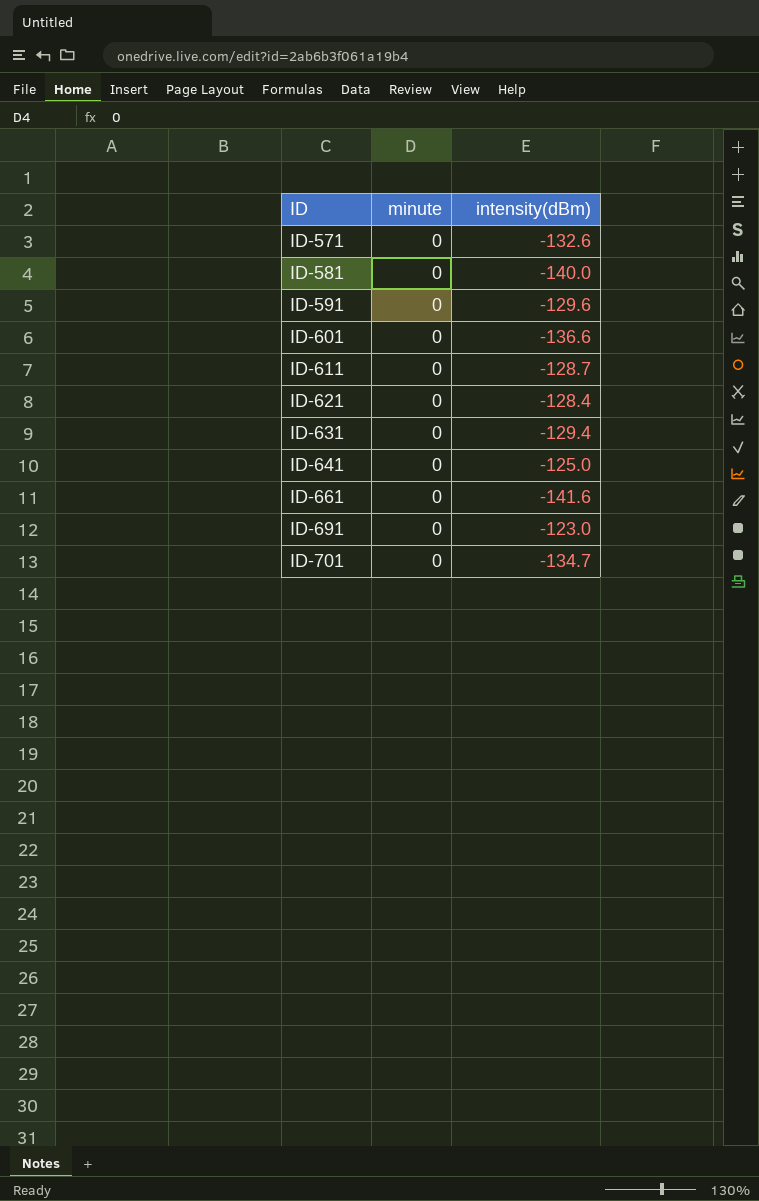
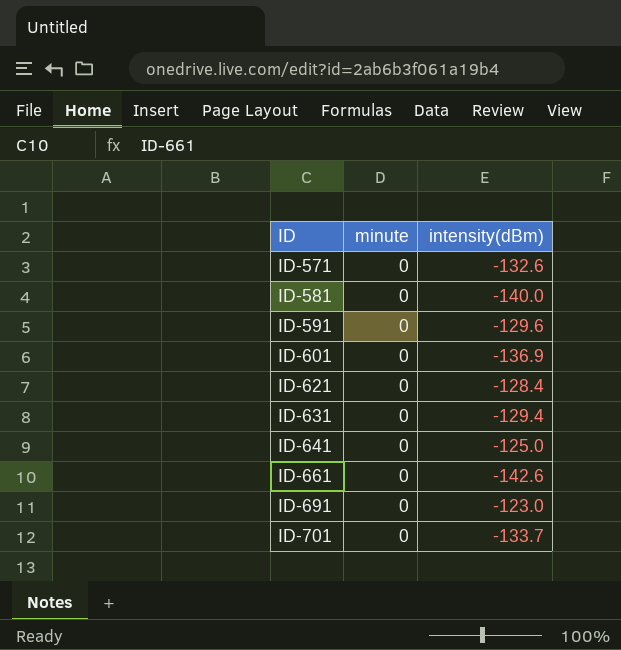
row ID-611: 0 | -128.7 -> none
ID-601 | intensity(dBm): -136.6 -> -136.9
ID-661 | intensity(dBm): -141.6 -> -142.6
ID-701 | intensity(dBm): -134.7 -> -133.7

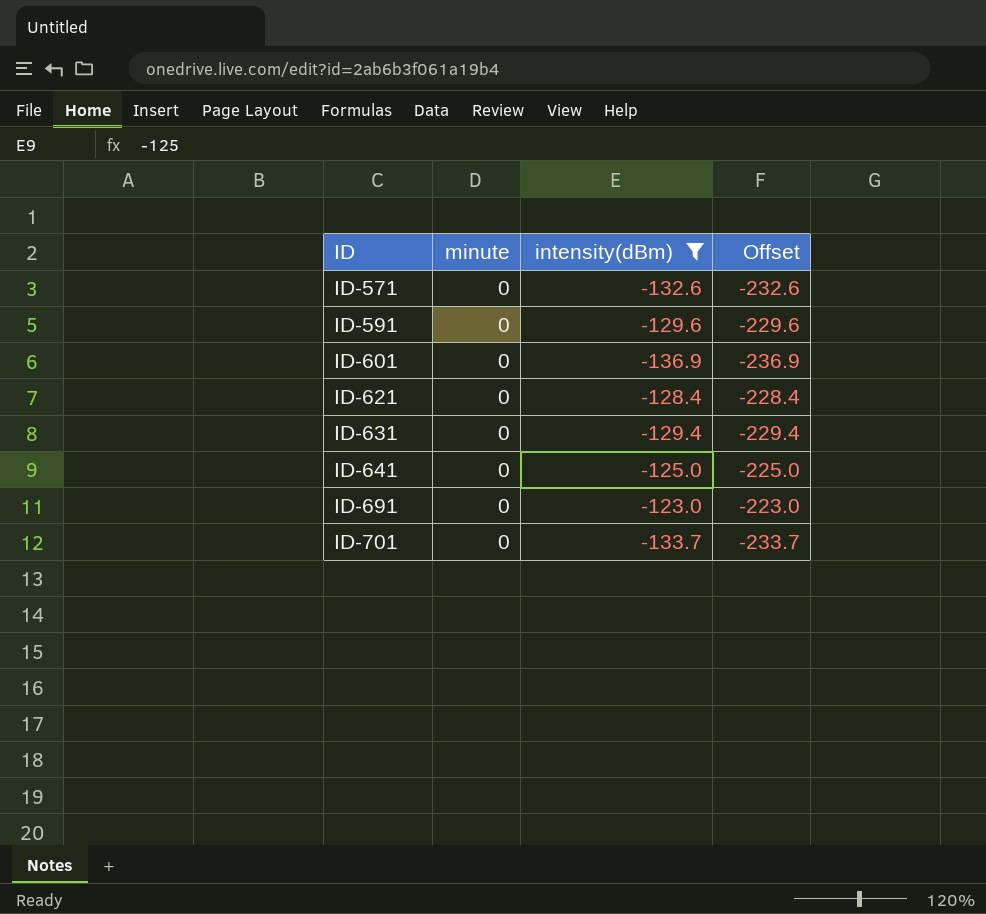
filter: none -> intensity(dBm) >= -136.9
column Offset | formula: none -> [intensity(dBm)] - 100

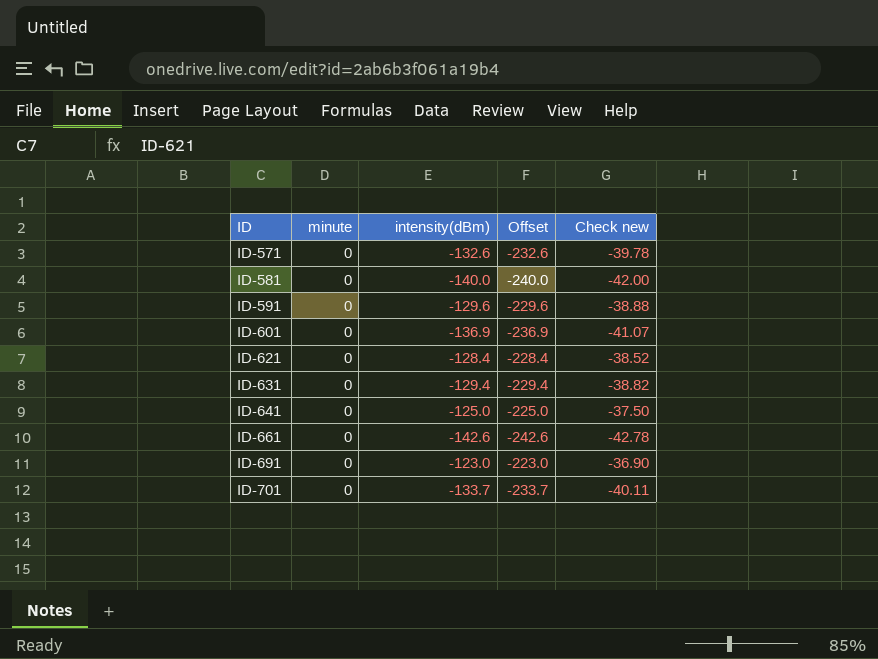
filter: intensity(dBm) >= -136.9 -> none
column Check new | formula: none -> [intensity(dBm)] * 0.3

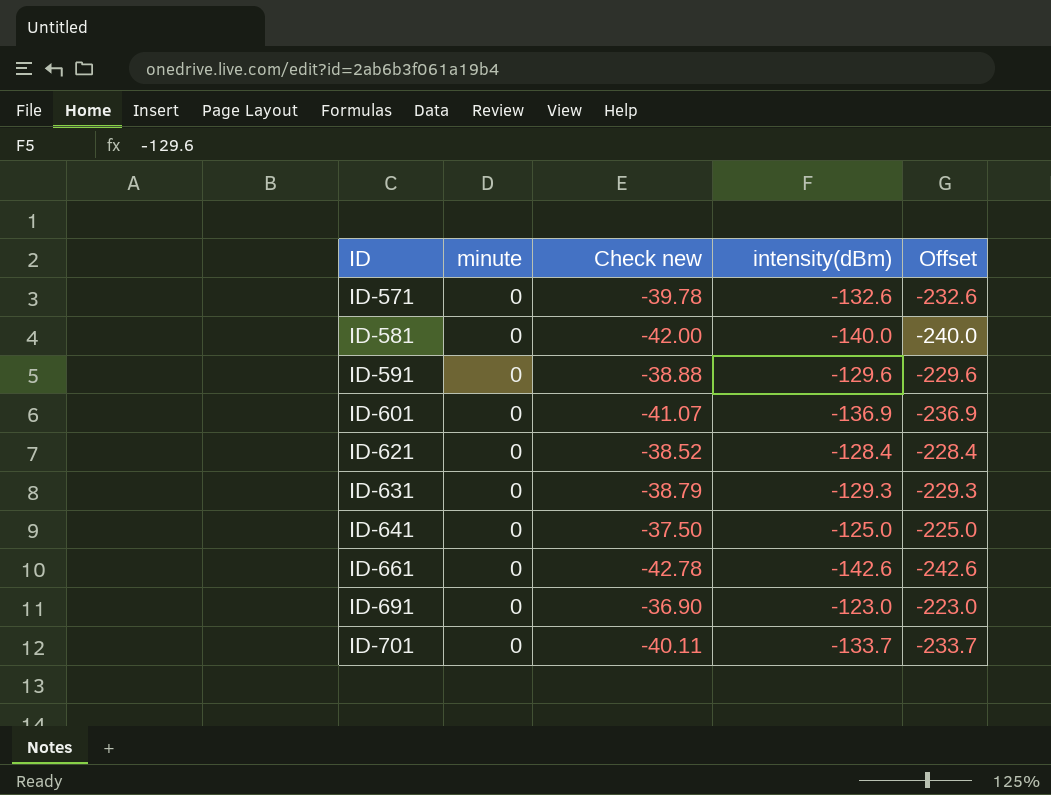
column Check new | position: 5 -> 3
ID-631 | Check new: -38.82 -> -38.79
ID-631 | intensity(dBm): -129.4 -> -129.3
ID-631 | Offset: -229.4 -> -229.3

